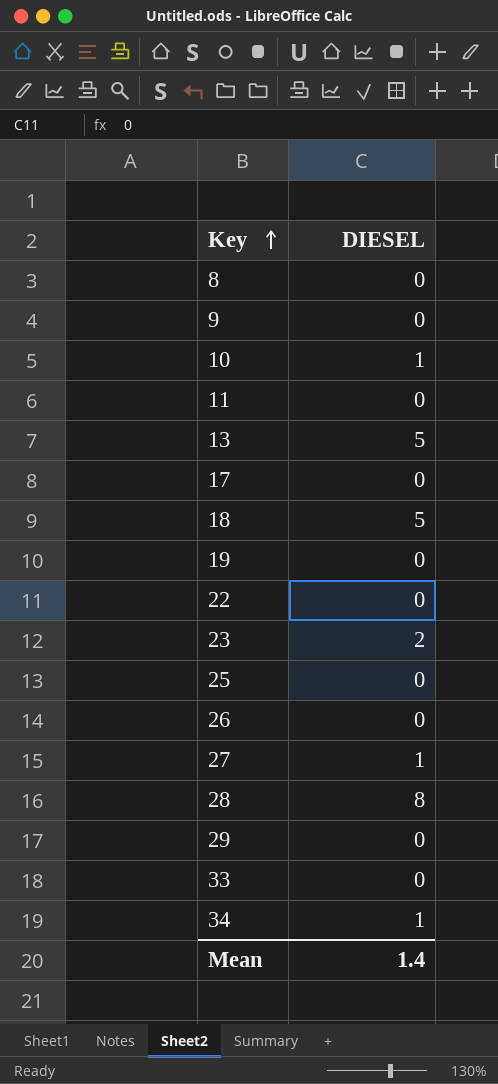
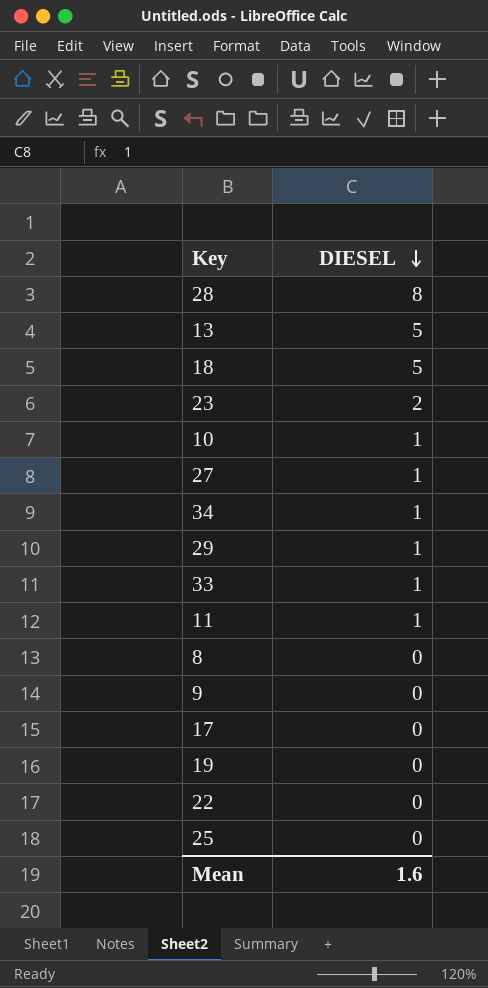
row order: Key ascending -> DIESEL descending
row 26: 0 -> none
29 | DIESEL: 0 -> 1
33 | DIESEL: 0 -> 1
11 | DIESEL: 0 -> 1
Mean | DIESEL: 1.4 -> 1.6

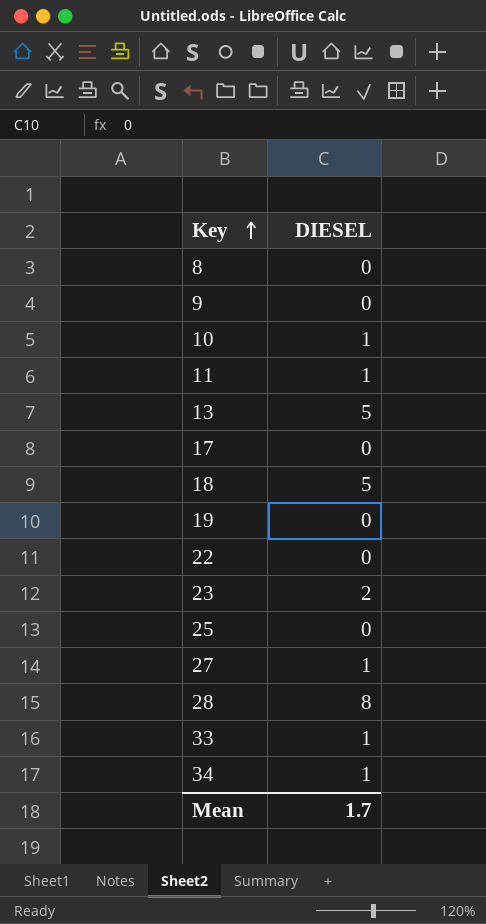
row order: DIESEL descending -> Key ascending
row 29: 1 -> none
Mean | DIESEL: 1.6 -> 1.7

